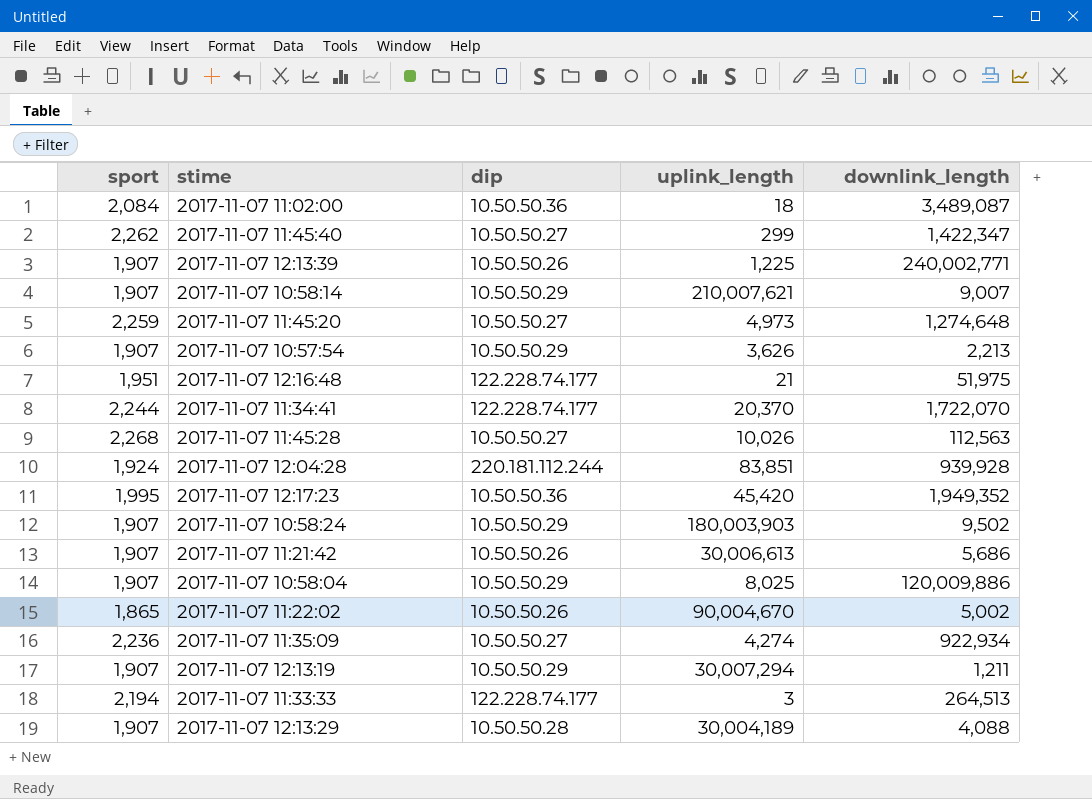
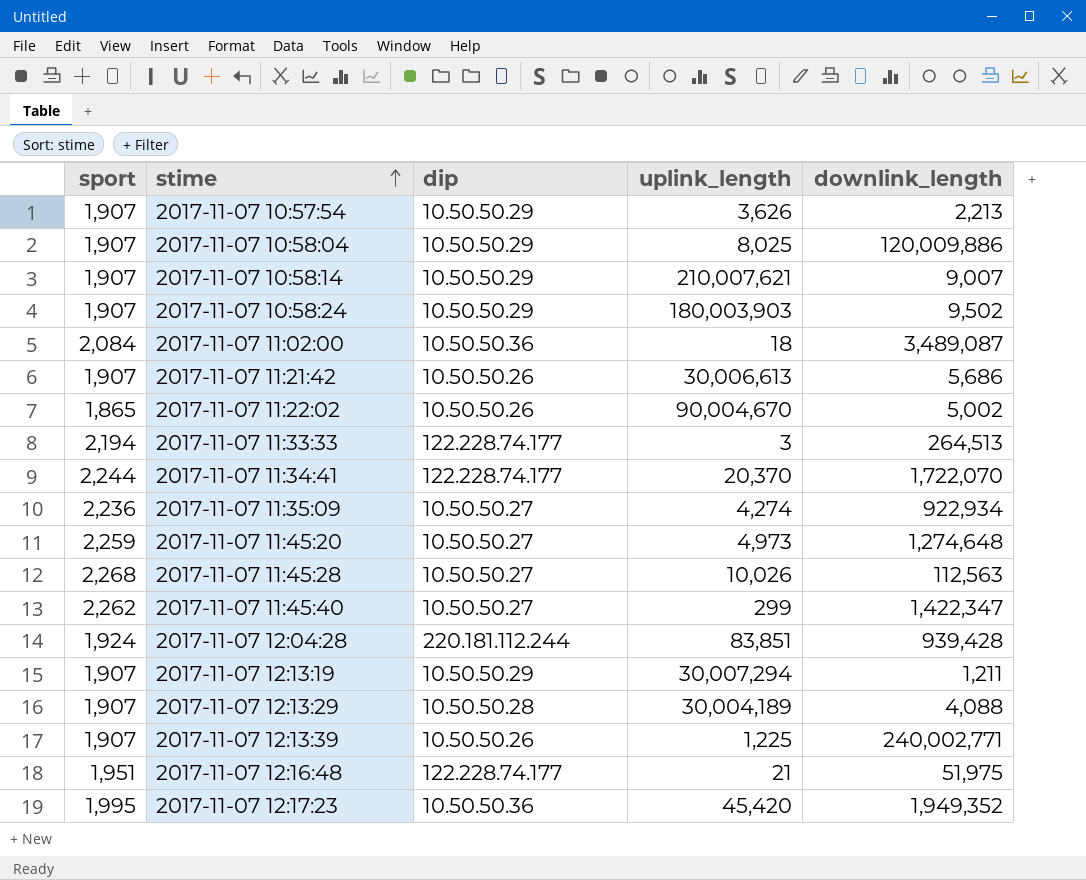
row order: none -> stime ascending
2017-11-07 12:04:28 | downlink_length: 939,928 -> 939,428

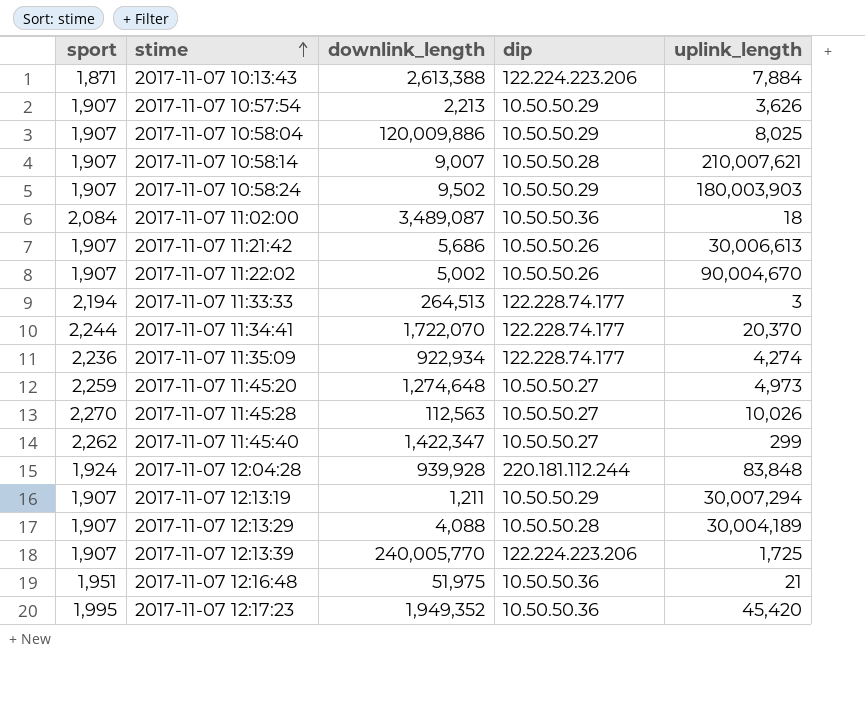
column downlink_length | position: 5 -> 3
row 2017-11-07 10:13:43: none -> 1,871 | 2,613,388 | 122.224.223.206 | 7,884
2017-11-07 10:58:14 | dip: 10.50.50.29 -> 10.50.50.28
2017-11-07 11:22:02 | sport: 1,865 -> 1,907
2017-11-07 11:35:09 | dip: 10.50.50.27 -> 122.228.74.177
2017-11-07 11:45:28 | sport: 2,268 -> 2,270
2017-11-07 12:04:28 | downlink_length: 939,428 -> 939,928
2017-11-07 12:04:28 | uplink_length: 83,851 -> 83,848
2017-11-07 12:13:39 | downlink_length: 240,002,771 -> 240,005,770
2017-11-07 12:13:39 | dip: 10.50.50.26 -> 122.224.223.206
2017-11-07 12:13:39 | uplink_length: 1,225 -> 1,725
2017-11-07 12:16:48 | dip: 122.228.74.177 -> 10.50.50.36

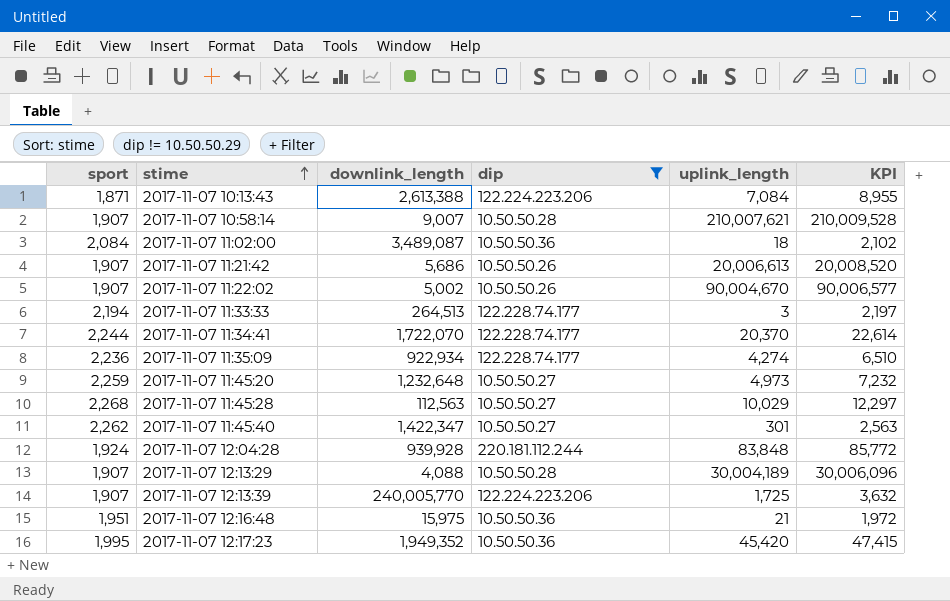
filter: none -> dip != 10.50.50.29
column KPI | formula: none -> [sport] + [uplink_length]
2017-11-07 10:13:43 | uplink_length: 7,884 -> 7,084
2017-11-07 11:21:42 | uplink_length: 30,006,613 -> 20,006,613
2017-11-07 11:45:20 | downlink_length: 1,274,648 -> 1,232,648
2017-11-07 11:45:28 | sport: 2,270 -> 2,268
2017-11-07 11:45:28 | uplink_length: 10,026 -> 10,029
2017-11-07 11:45:40 | uplink_length: 299 -> 301
2017-11-07 12:16:48 | downlink_length: 51,975 -> 15,975

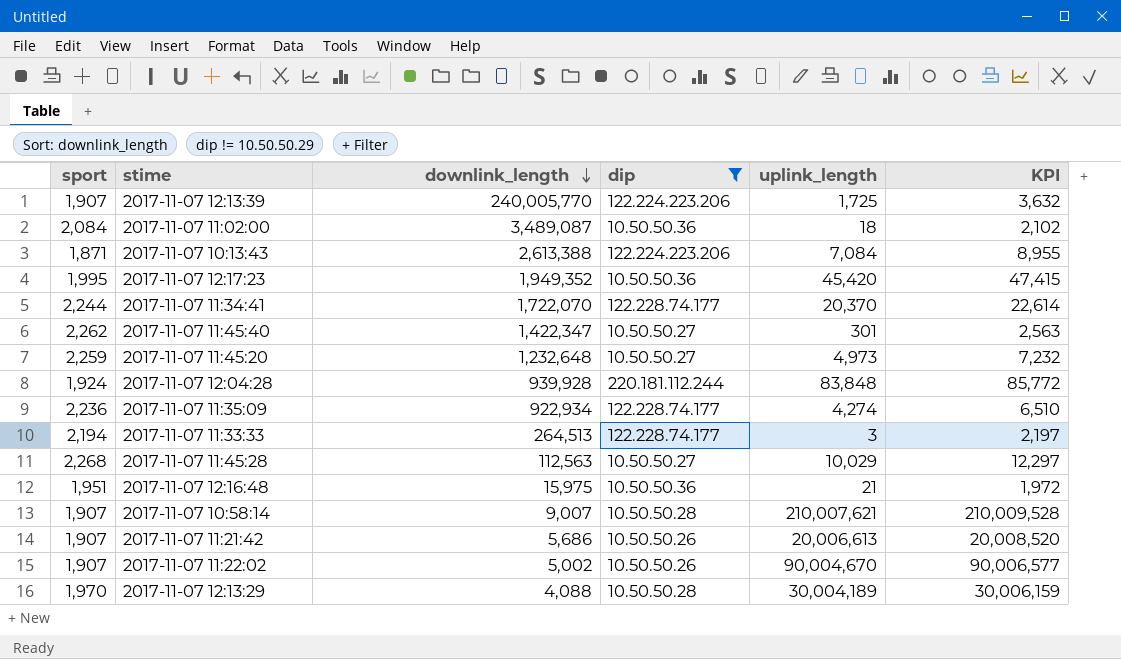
row order: stime ascending -> downlink_length descending
2017-11-07 12:13:29 | sport: 1,907 -> 1,970
2017-11-07 12:13:29 | KPI: 30,006,096 -> 30,006,159

